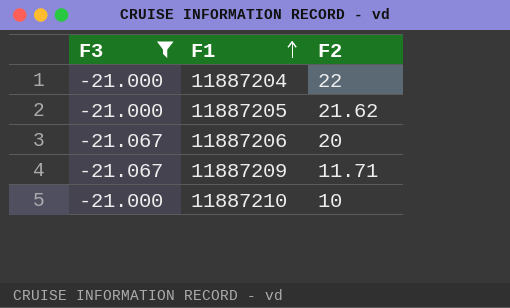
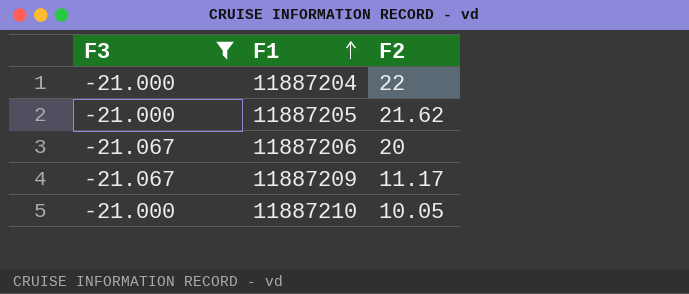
11887209 | F2: 11.71 -> 11.17
11887210 | F2: 10 -> 10.05

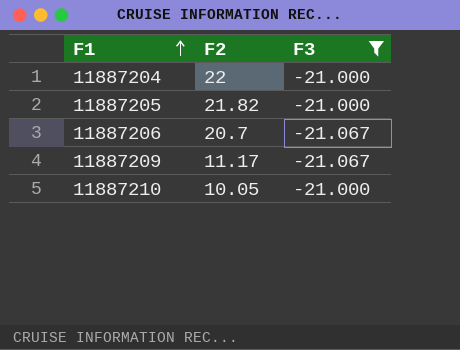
column F3 | position: 1 -> 3
11887205 | F2: 21.62 -> 21.82
11887206 | F2: 20 -> 20.7

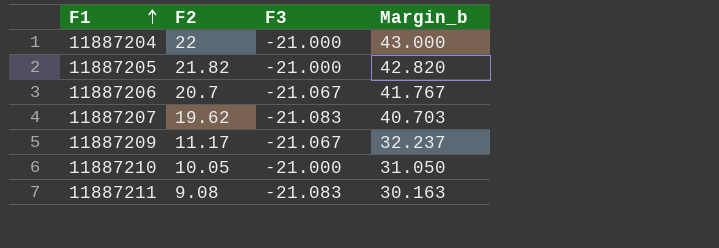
filter: F3 != -21.083 -> none
column Margin_b | formula: none -> [F2] - [F3]

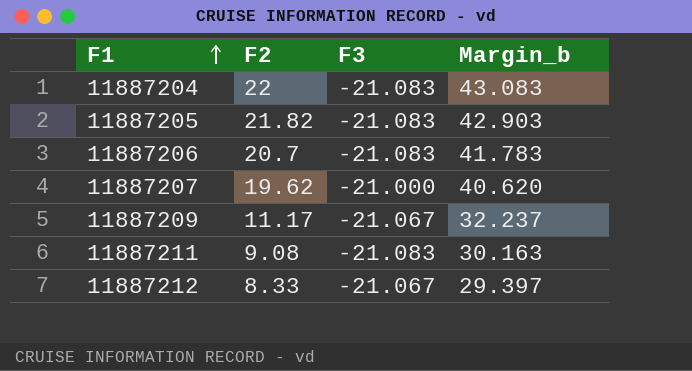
row 11887210: 10.05 | -21.000 | 31.050 -> none
11887204 | F3: -21.000 -> -21.083
11887204 | Margin_b: 43.000 -> 43.083
11887205 | F3: -21.000 -> -21.083
11887205 | Margin_b: 42.820 -> 42.903
11887206 | F3: -21.067 -> -21.083
11887206 | Margin_b: 41.767 -> 41.783
11887207 | F3: -21.083 -> -21.000
11887207 | Margin_b: 40.703 -> 40.620
row 11887212: none -> 8.33 | -21.067 | 29.397

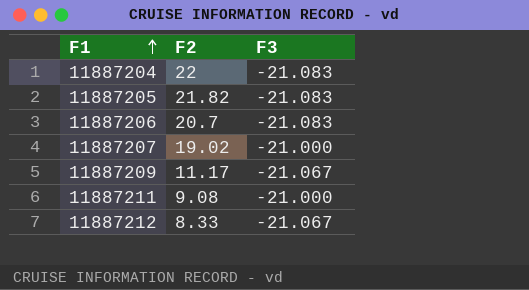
column Margin_b | formula: [F2] - [F3] -> none
11887207 | F2: 19.62 -> 19.02
11887211 | F3: -21.083 -> -21.000

